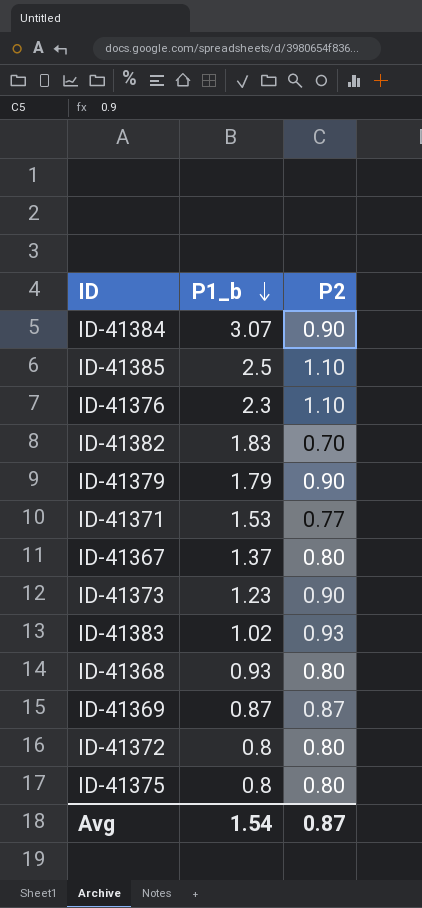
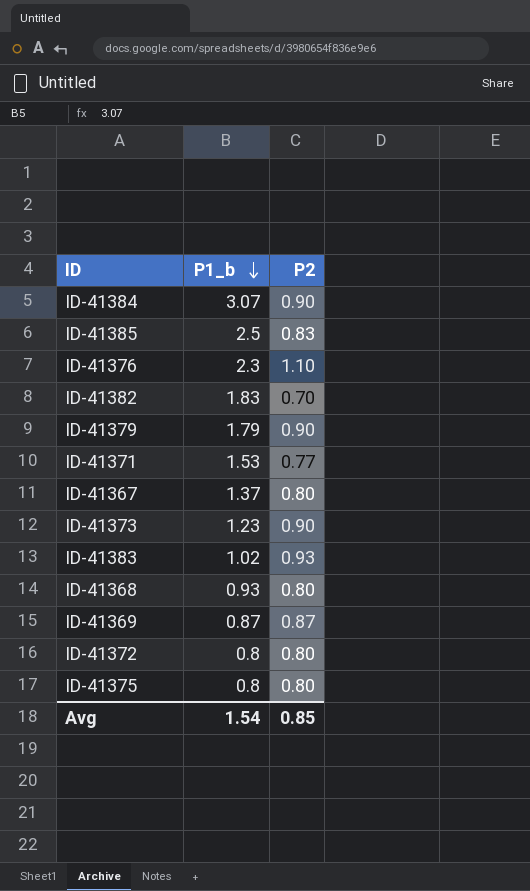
ID-41385 | P2: 1.10 -> 0.83
Avg | P2: 0.87 -> 0.85

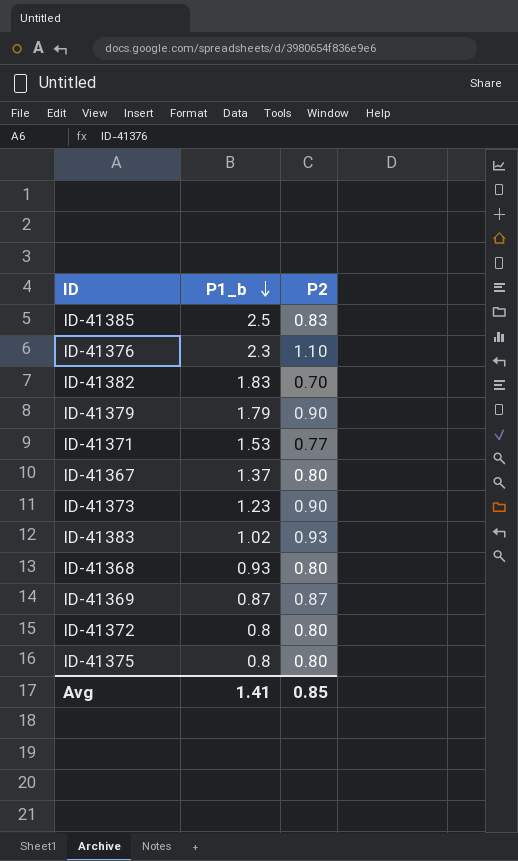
row ID-41384: 3.07 | 0.90 -> none
Avg | P1_b: 1.54 -> 1.41

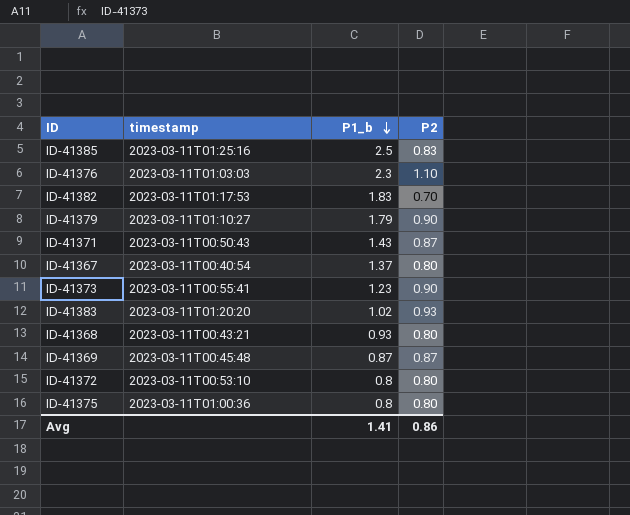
column timestamp | position: none -> 2
ID-41371 | P1_b: 1.53 -> 1.43
ID-41371 | P2: 0.77 -> 0.87
Avg | P2: 0.85 -> 0.86

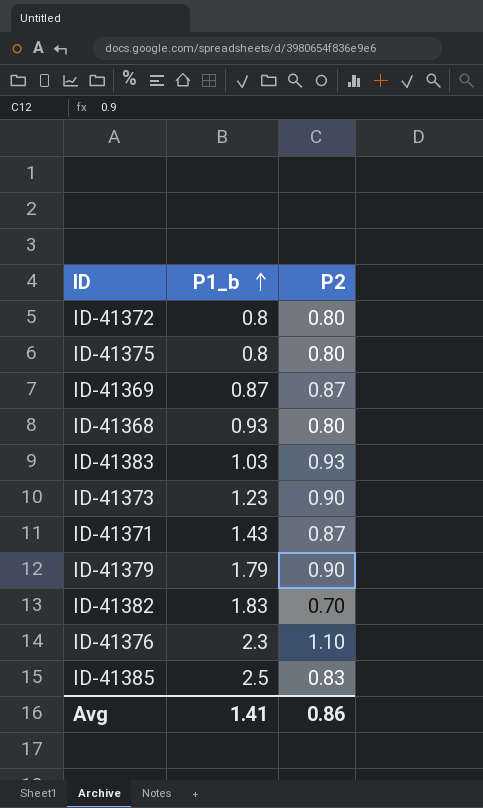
row order: P1_b descending -> P1_b ascending
column timestamp | position: 2 -> none
row ID-41367: 2023-03-11T00:40:54 | 1.37 | 0.80 -> none
ID-41383 | P1_b: 1.02 -> 1.03

